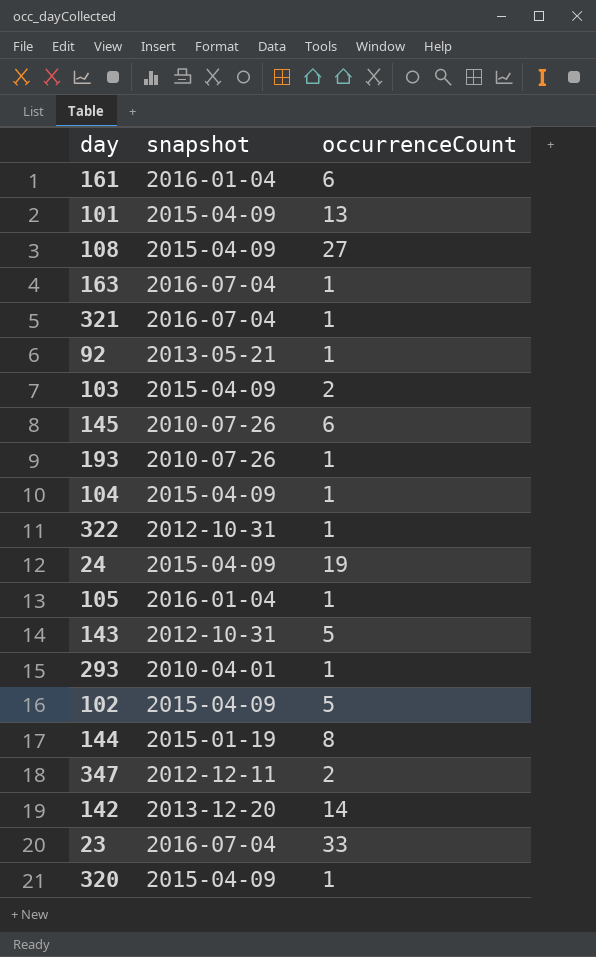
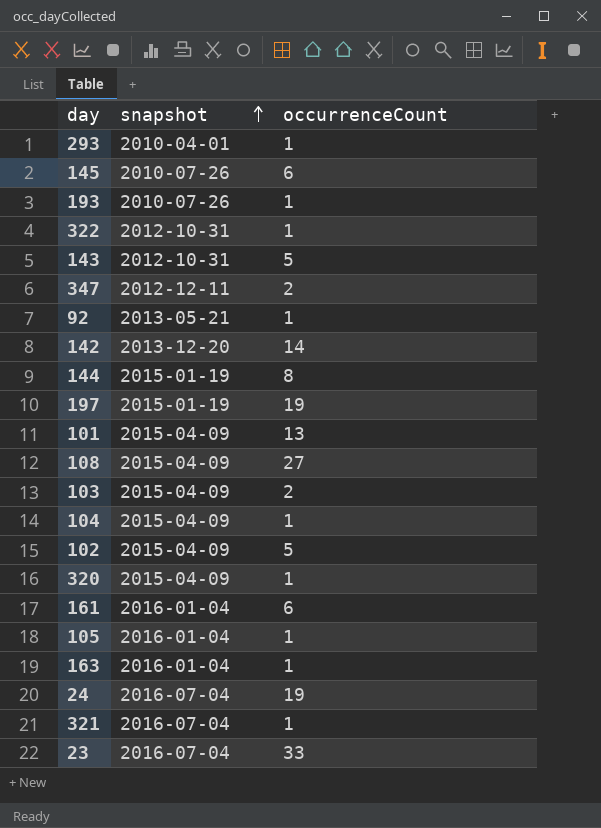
row order: none -> snapshot ascending
row 197: none -> 2015-01-19 | 19
163 | snapshot: 2016-07-04 -> 2016-01-04
24 | snapshot: 2015-04-09 -> 2016-07-04

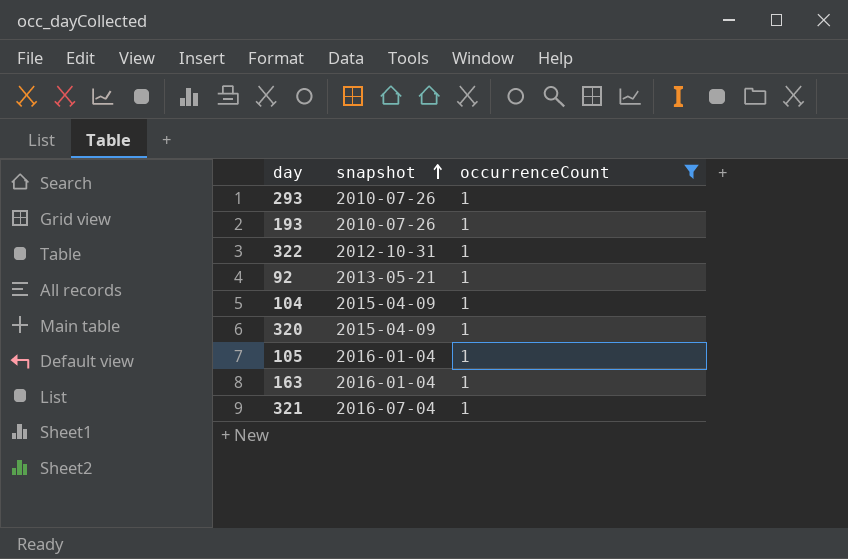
filter: none -> occurrenceCount = 1
293 | snapshot: 2010-04-01 -> 2010-07-26

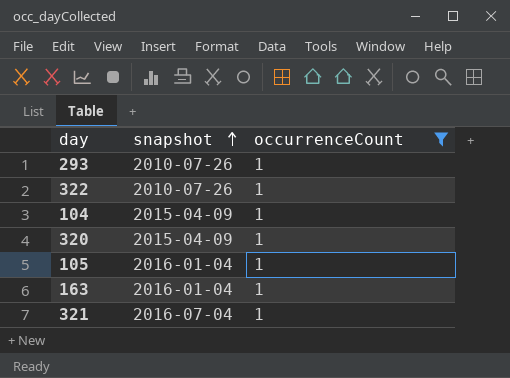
row 193: 2010-07-26 | 1 -> none
row 92: 2013-05-21 | 1 -> none
322 | snapshot: 2012-10-31 -> 2010-07-26

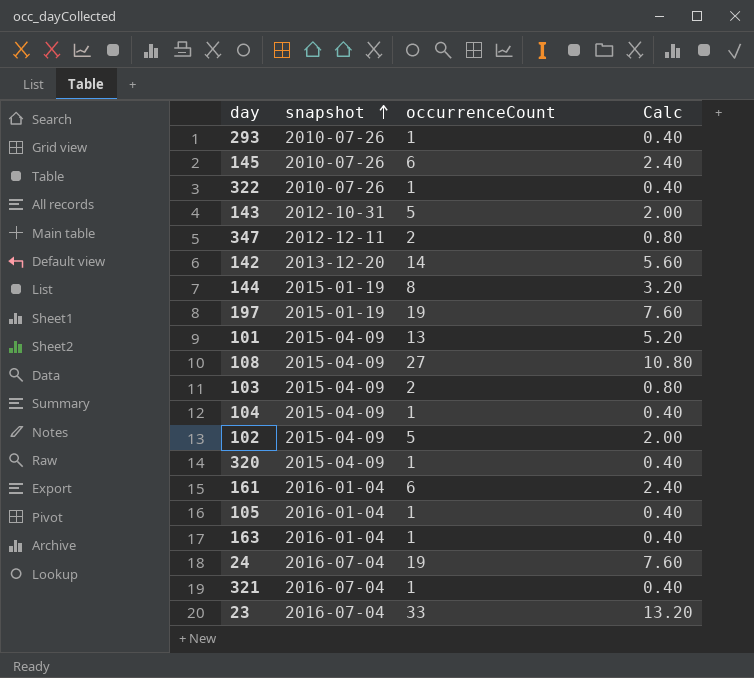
filter: occurrenceCount = 1 -> none
column Calc | formula: none -> [occurrenceCount] * 0.4

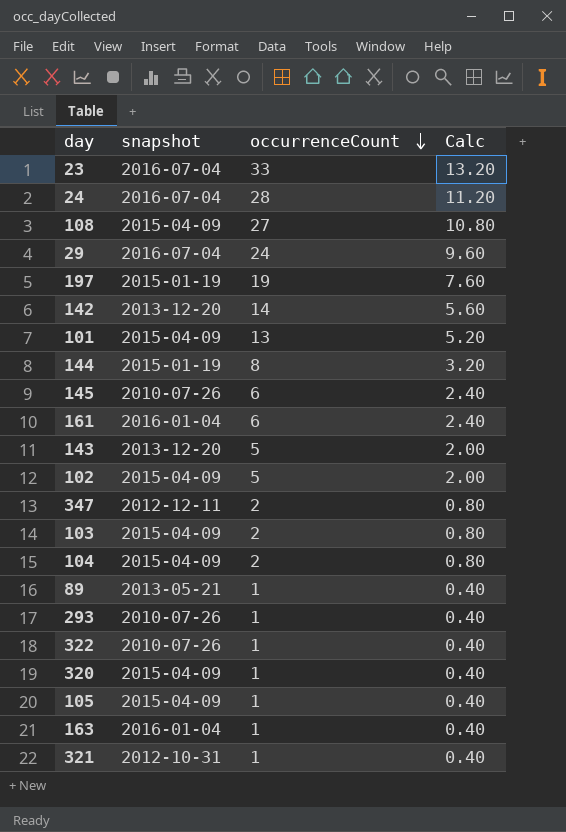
row order: snapshot ascending -> occurrenceCount descending
24 | occurrenceCount: 19 -> 28
24 | Calc: 7.60 -> 11.20
row 29: none -> 2016-07-04 | 24 | 9.60
143 | snapshot: 2012-10-31 -> 2013-12-20
104 | occurrenceCount: 1 -> 2
104 | Calc: 0.40 -> 0.80
row 89: none -> 2013-05-21 | 1 | 0.40
105 | snapshot: 2016-01-04 -> 2015-04-09
321 | snapshot: 2016-07-04 -> 2012-10-31

